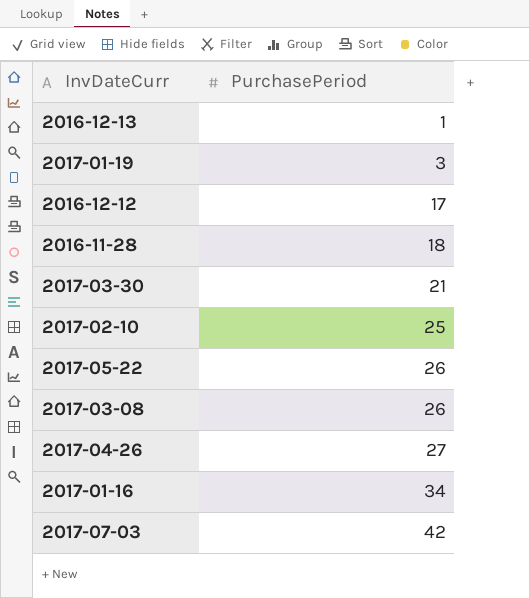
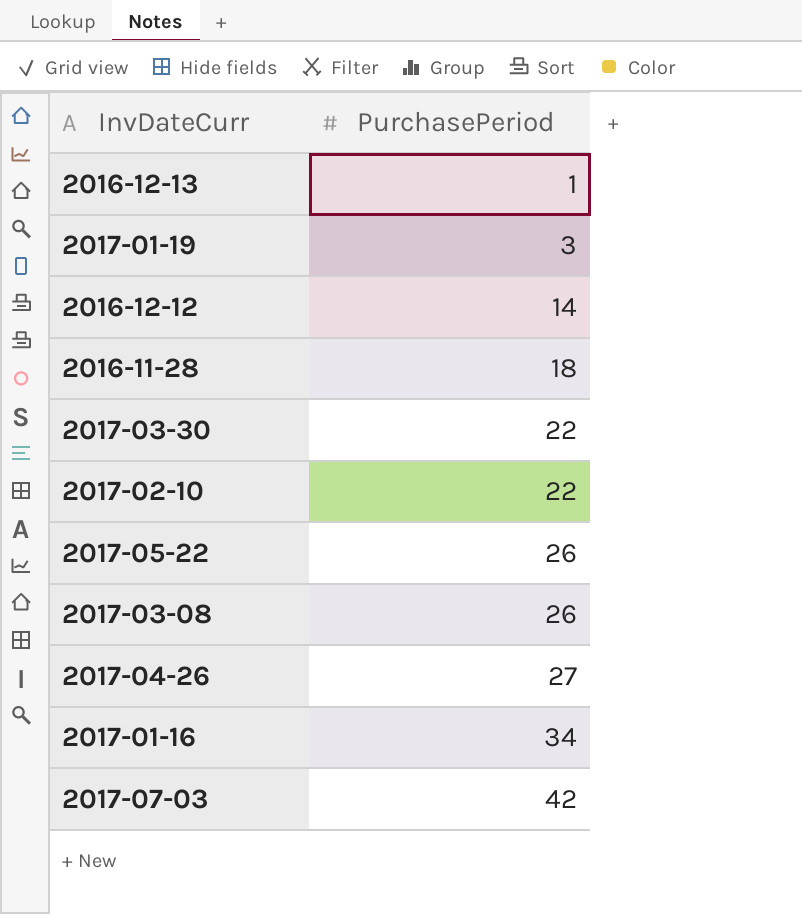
2016-12-12 | PurchasePeriod: 17 -> 14
2017-03-30 | PurchasePeriod: 21 -> 22
2017-02-10 | PurchasePeriod: 25 -> 22

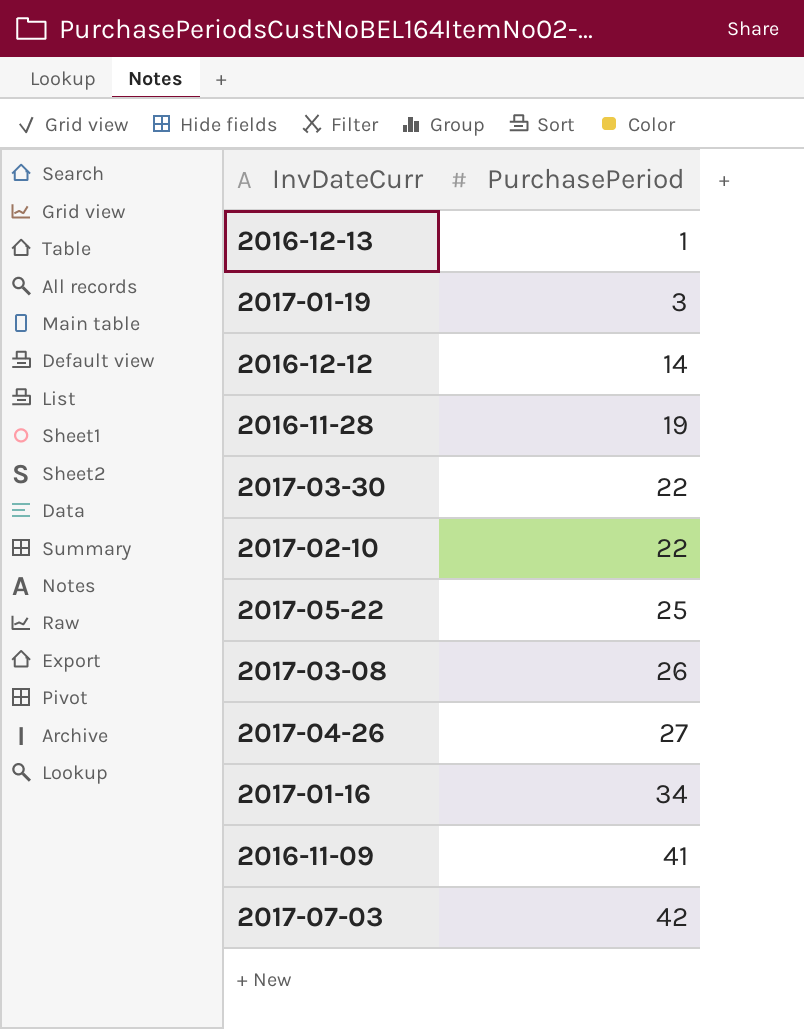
2016-11-28 | PurchasePeriod: 18 -> 19
2017-05-22 | PurchasePeriod: 26 -> 25
row 2016-11-09: none -> 41

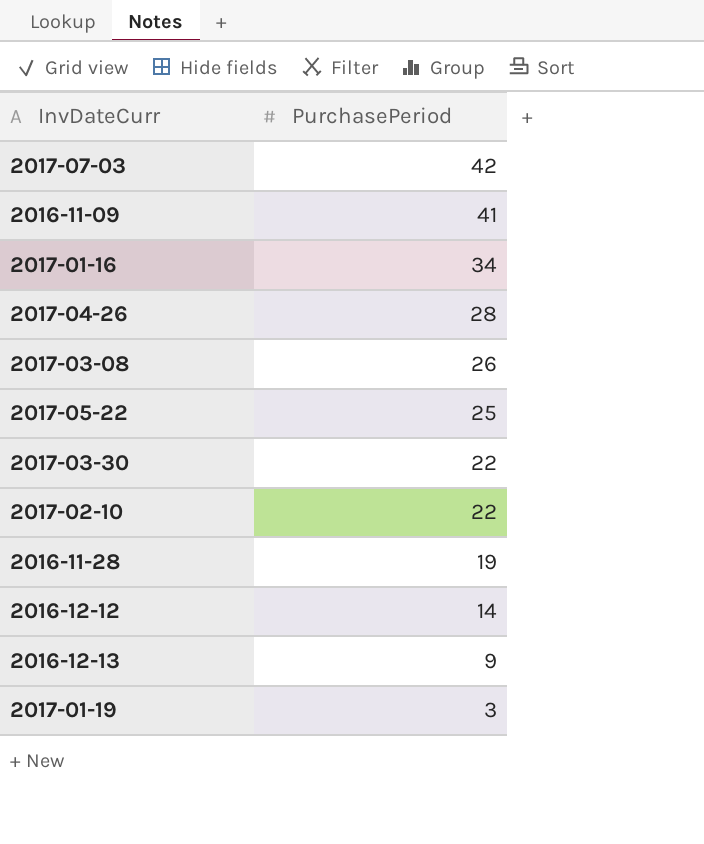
row order: PurchasePeriod ascending -> PurchasePeriod descending
2017-04-26 | PurchasePeriod: 27 -> 28
2016-12-13 | PurchasePeriod: 1 -> 9

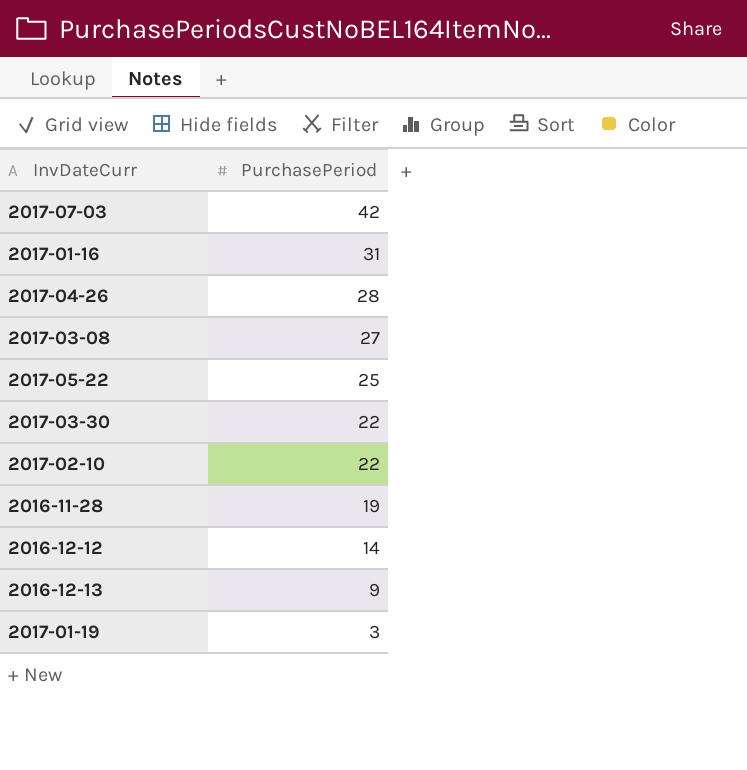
row 2016-11-09: 41 -> none
2017-01-16 | PurchasePeriod: 34 -> 31
2017-03-08 | PurchasePeriod: 26 -> 27

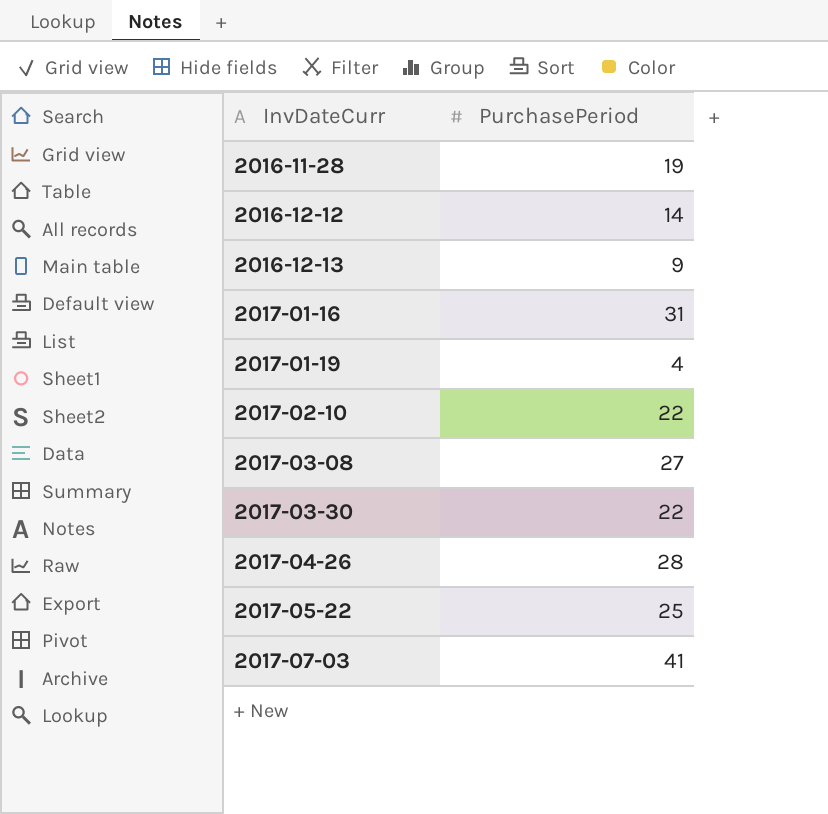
row order: PurchasePeriod descending -> InvDateCurr ascending
2017-01-19 | PurchasePeriod: 3 -> 4
2017-07-03 | PurchasePeriod: 42 -> 41

